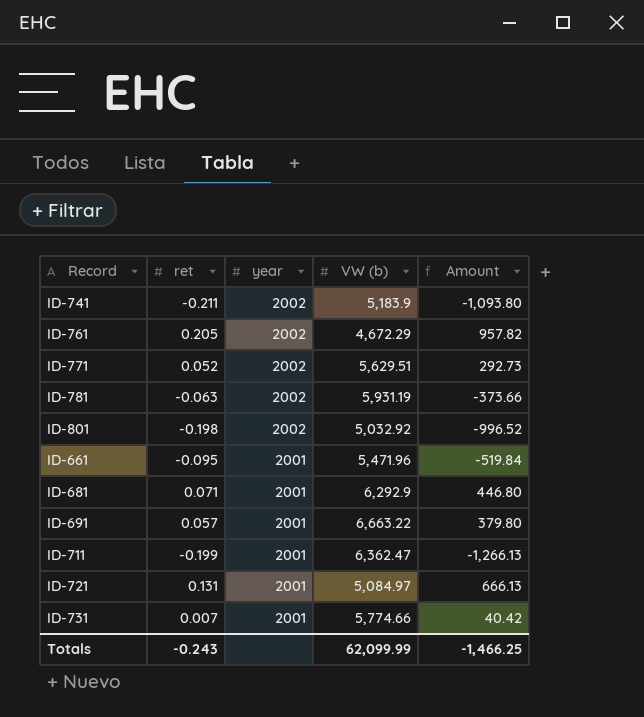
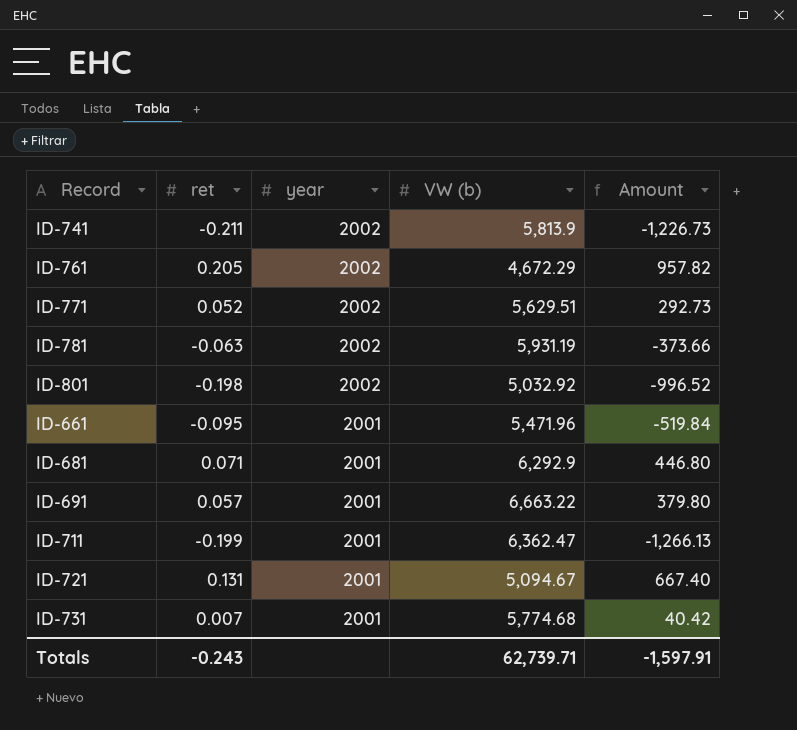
ID-741 | VW (b): 5,183.9 -> 5,813.9
ID-741 | Amount: -1,093.80 -> -1,226.73
ID-721 | VW (b): 5,084.97 -> 5,094.67
ID-721 | Amount: 666.13 -> 667.40
ID-731 | VW (b): 5,774.66 -> 5,774.68
Totals | VW (b): 62,099.99 -> 62,739.71
Totals | Amount: -1,466.25 -> -1,597.91

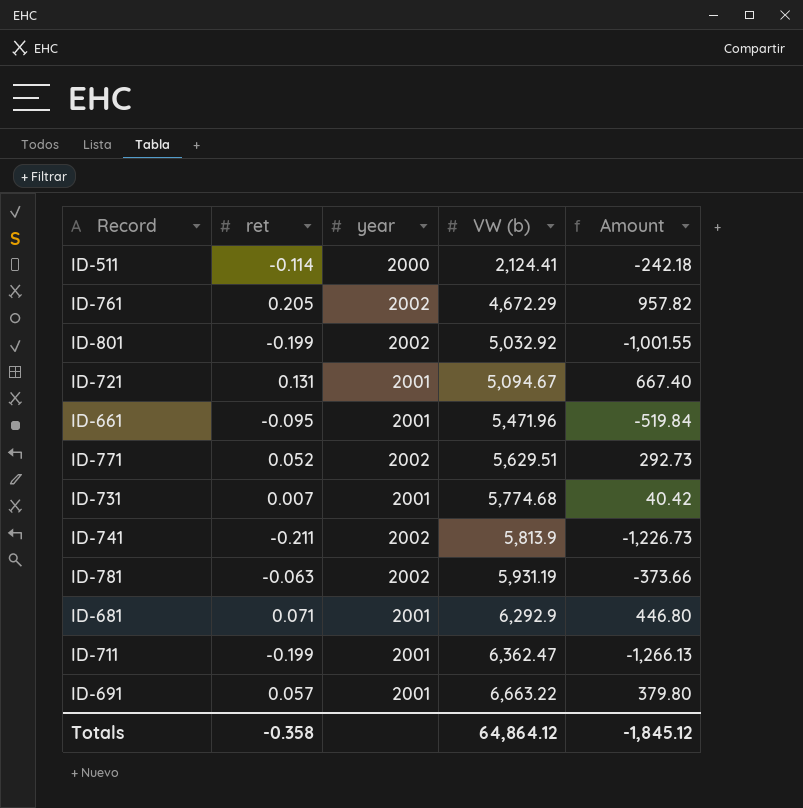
row order: year descending -> VW (b) ascending
row ID-511: none -> -0.114 | 2000 | 2,124.41 | -242.18
ID-801 | ret: -0.198 -> -0.199
ID-801 | Amount: -996.52 -> -1,001.55
Totals | ret: -0.243 -> -0.358
Totals | VW (b): 62,739.71 -> 64,864.12
Totals | Amount: -1,597.91 -> -1,845.12

